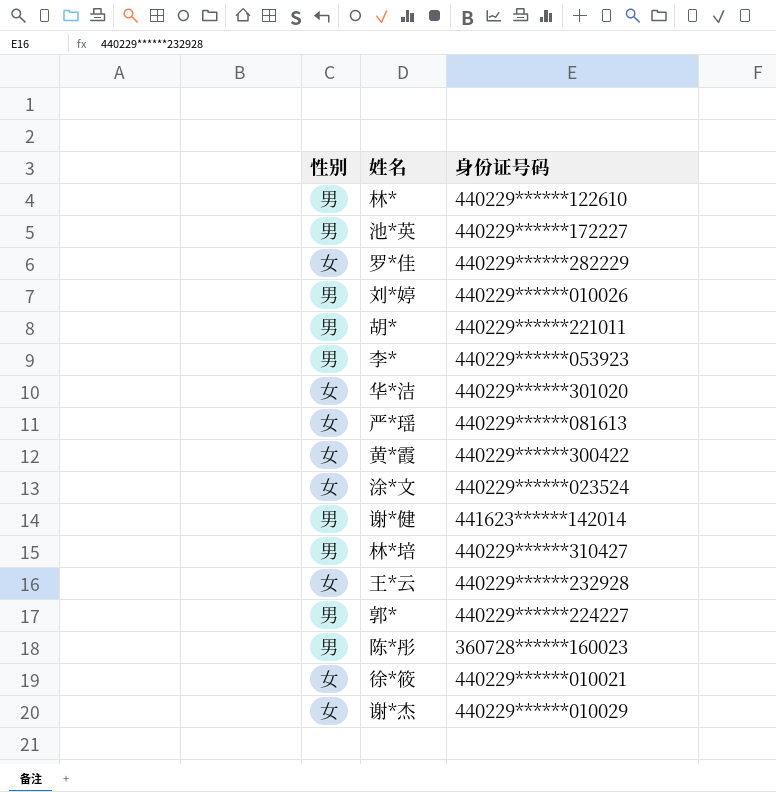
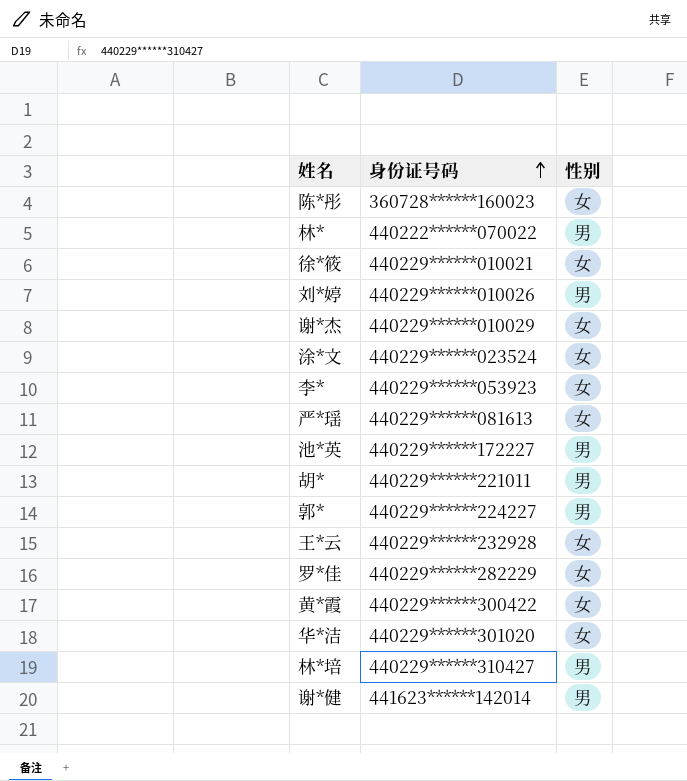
row order: none -> 身份证号码 ascending
column 性别 | position: 1 -> 3
陈*彤 | 性别: 男 -> 女
林* | 身份证号码: 440229******122610 -> 440222******070022
李* | 性别: 男 -> 女

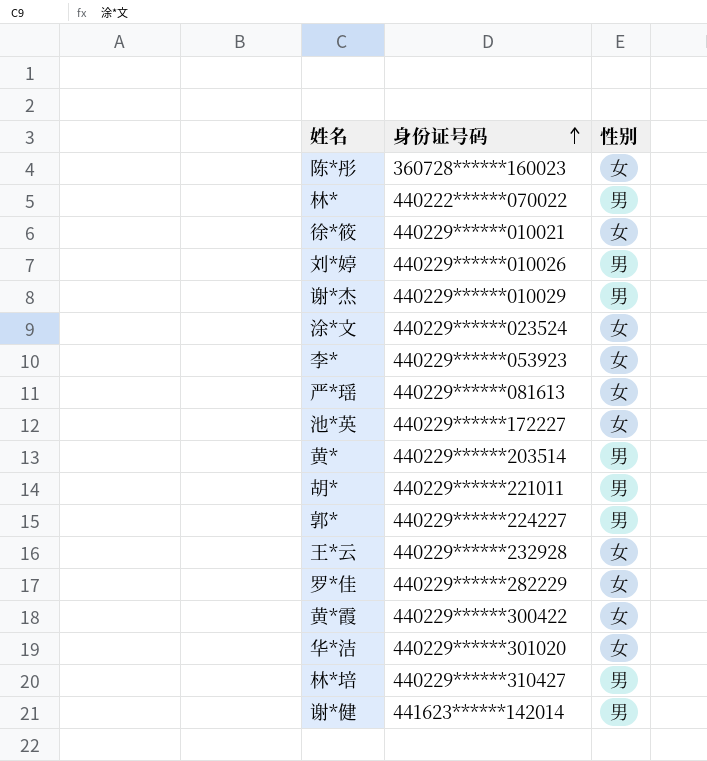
谢*杰 | 性别: 女 -> 男
池*英 | 性别: 男 -> 女
row 黄*: none -> 440229******203514 | 男

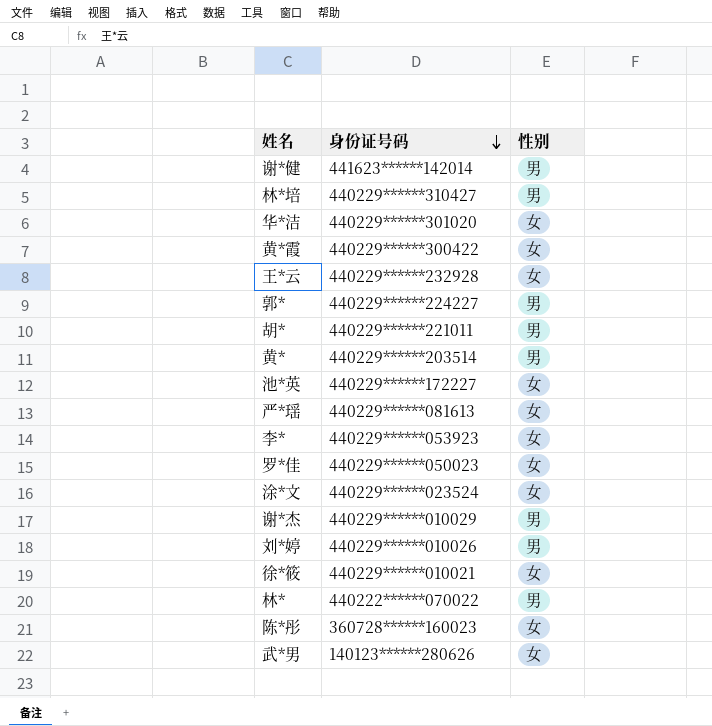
row order: 身份证号码 ascending -> 身份证号码 descending
罗*佳 | 身份证号码: 440229******282229 -> 440229******050023
row 武*男: none -> 140123******280626 | 女

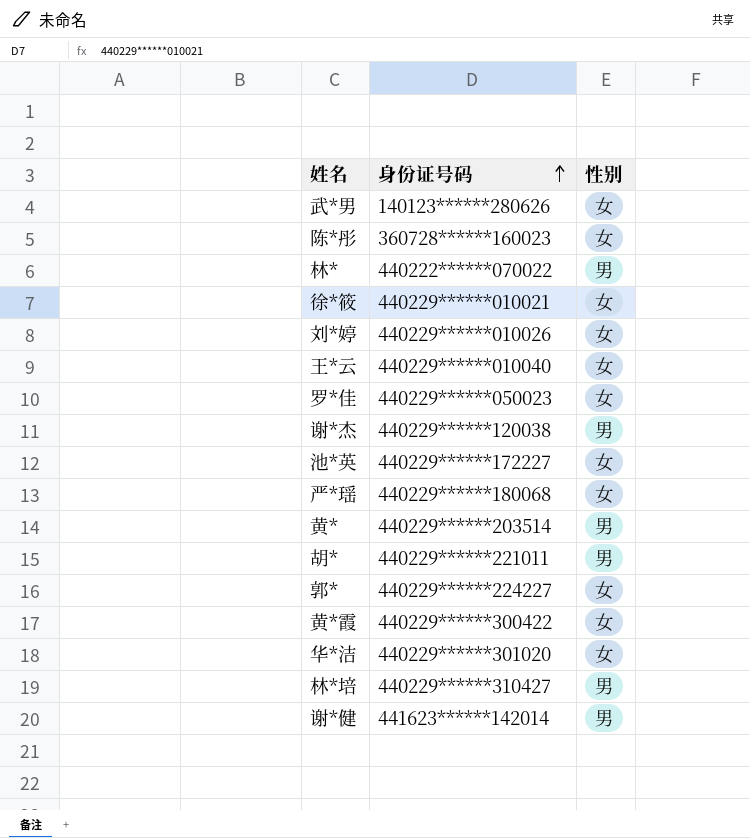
row order: 身份证号码 descending -> 身份证号码 ascending
row 李*: 440229******053923 | 女 -> none
row 涂*文: 440229******023524 | 女 -> none
刘*婷 | 性别: 男 -> 女
王*云 | 身份证号码: 440229******232928 -> 440229******010040
谢*杰 | 身份证号码: 440229******010029 -> 440229******120038
严*瑶 | 身份证号码: 440229******081613 -> 440229******180068
郭* | 性别: 男 -> 女

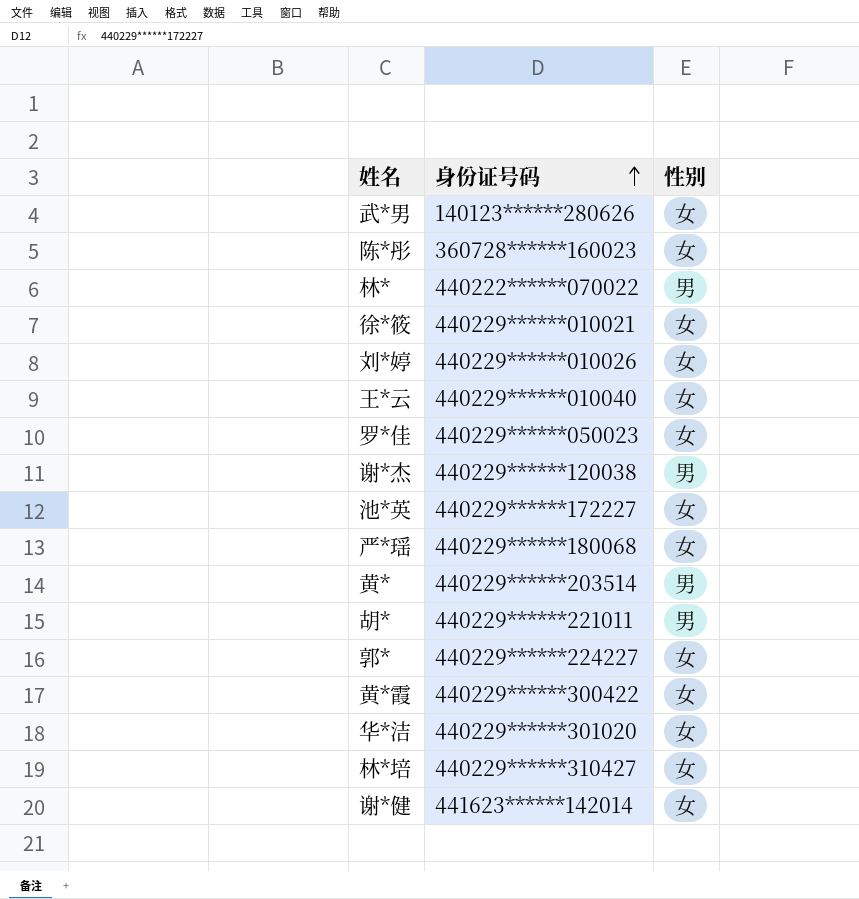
林*培 | 性别: 男 -> 女
谢*健 | 性别: 男 -> 女

